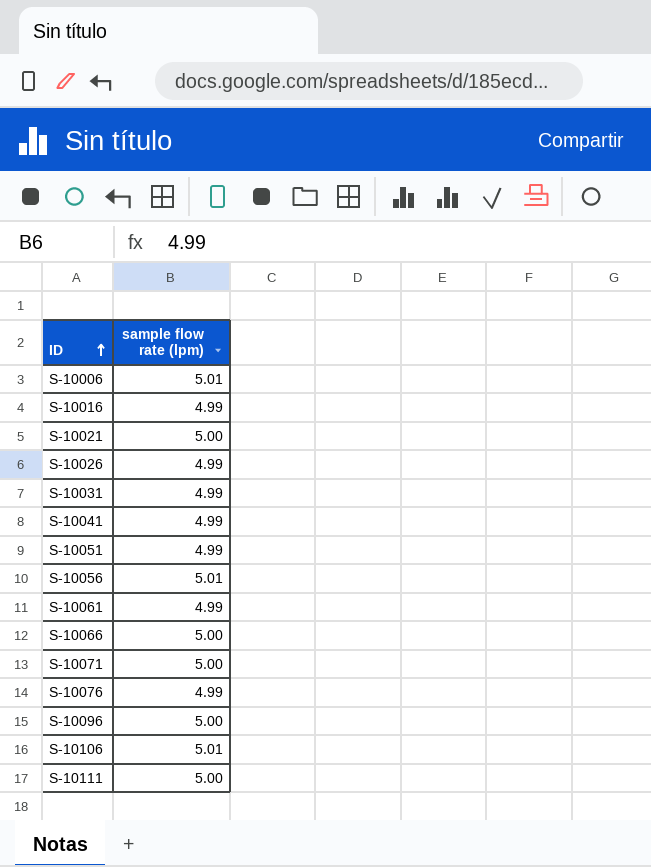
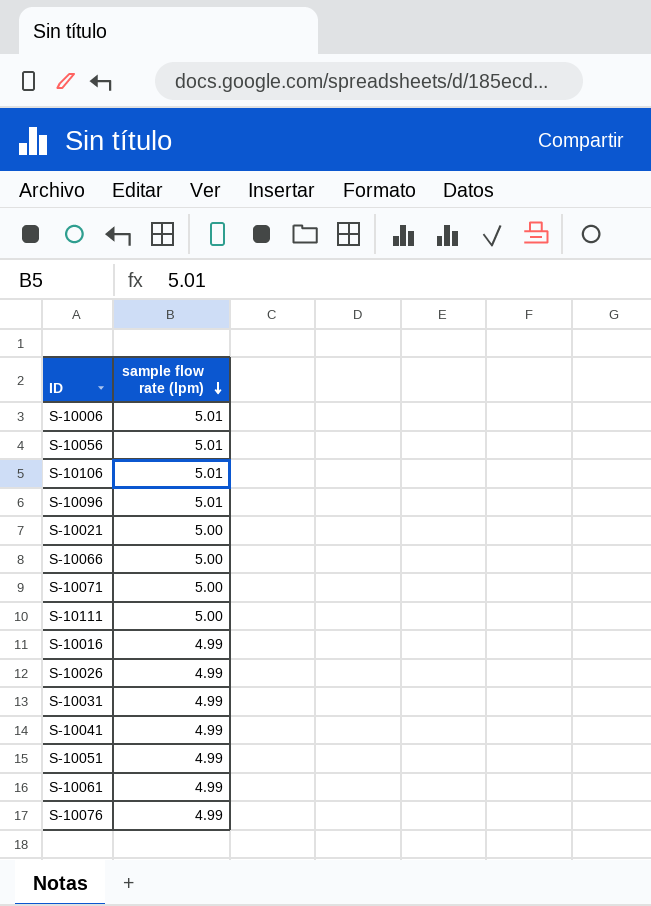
row order: ID ascending -> sample flow rate (lpm) descending
S-10096 | sample flow rate (lpm): 5.00 -> 5.01

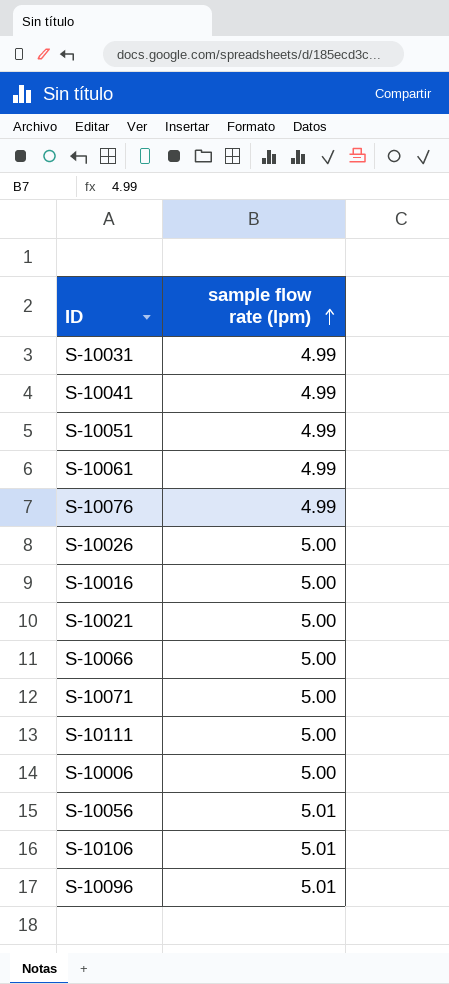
row order: sample flow rate (lpm) descending -> sample flow rate (lpm) ascending
S-10026 | sample flow rate (lpm): 4.99 -> 5.00
S-10016 | sample flow rate (lpm): 4.99 -> 5.00
S-10006 | sample flow rate (lpm): 5.01 -> 5.00

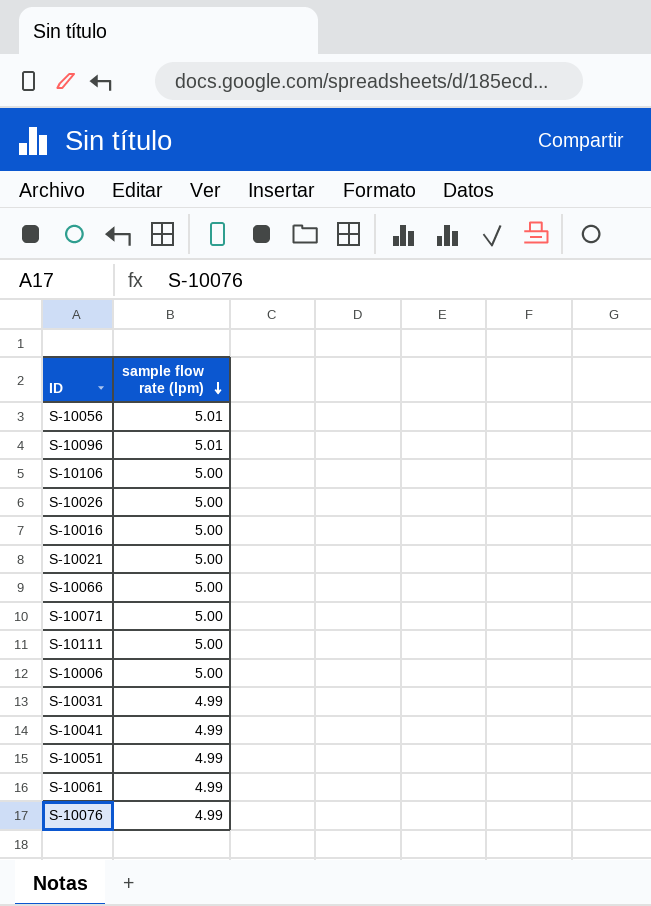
row order: sample flow rate (lpm) ascending -> sample flow rate (lpm) descending
S-10106 | sample flow rate (lpm): 5.01 -> 5.00

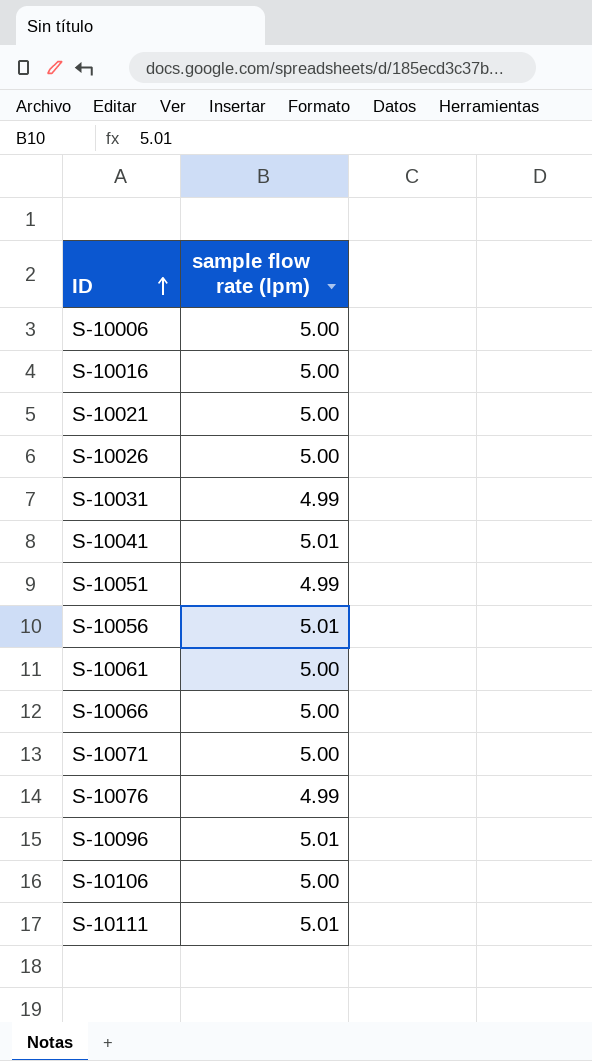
row order: sample flow rate (lpm) descending -> ID ascending
S-10041 | sample flow rate (lpm): 4.99 -> 5.01
S-10061 | sample flow rate (lpm): 4.99 -> 5.00
S-10111 | sample flow rate (lpm): 5.00 -> 5.01

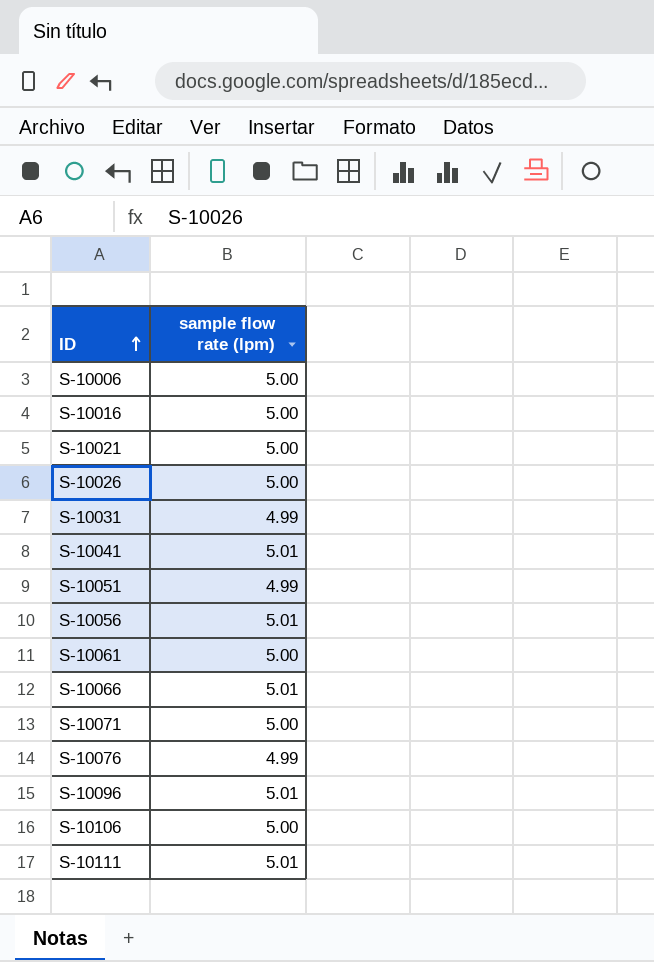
S-10066 | sample flow rate (lpm): 5.00 -> 5.01

